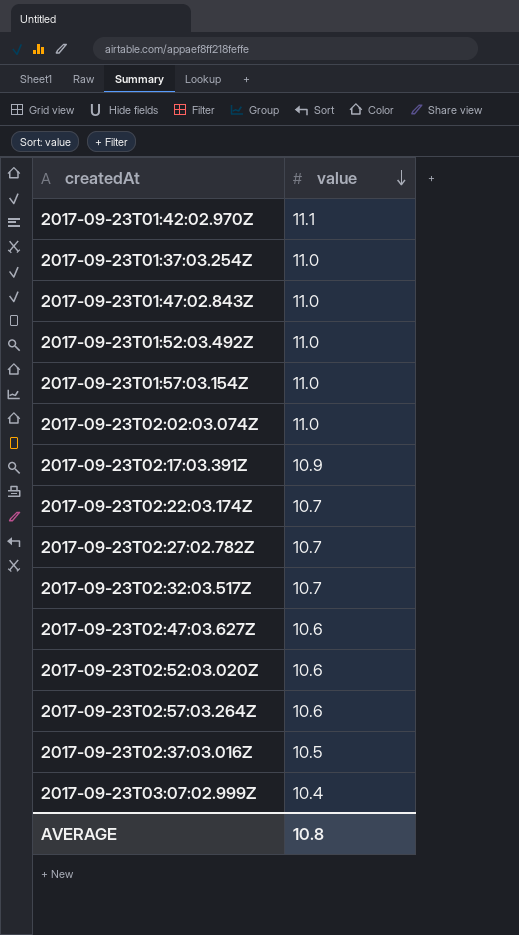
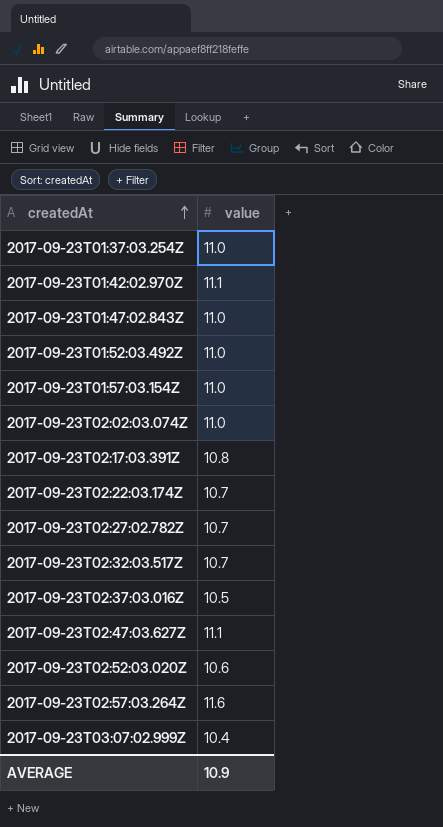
row order: value descending -> createdAt ascending
2017-09-23T02:17:03.391Z | value: 10.9 -> 10.8
2017-09-23T02:47:03.627Z | value: 10.6 -> 11.1
2017-09-23T02:57:03.264Z | value: 10.6 -> 11.6
AVERAGE | value: 10.8 -> 10.9

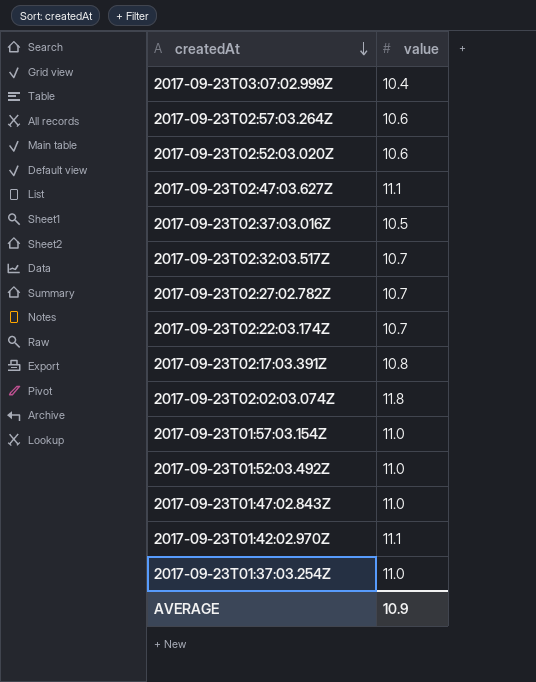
row order: createdAt ascending -> createdAt descending
2017-09-23T02:57:03.264Z | value: 11.6 -> 10.6
2017-09-23T02:02:03.074Z | value: 11.0 -> 11.8

